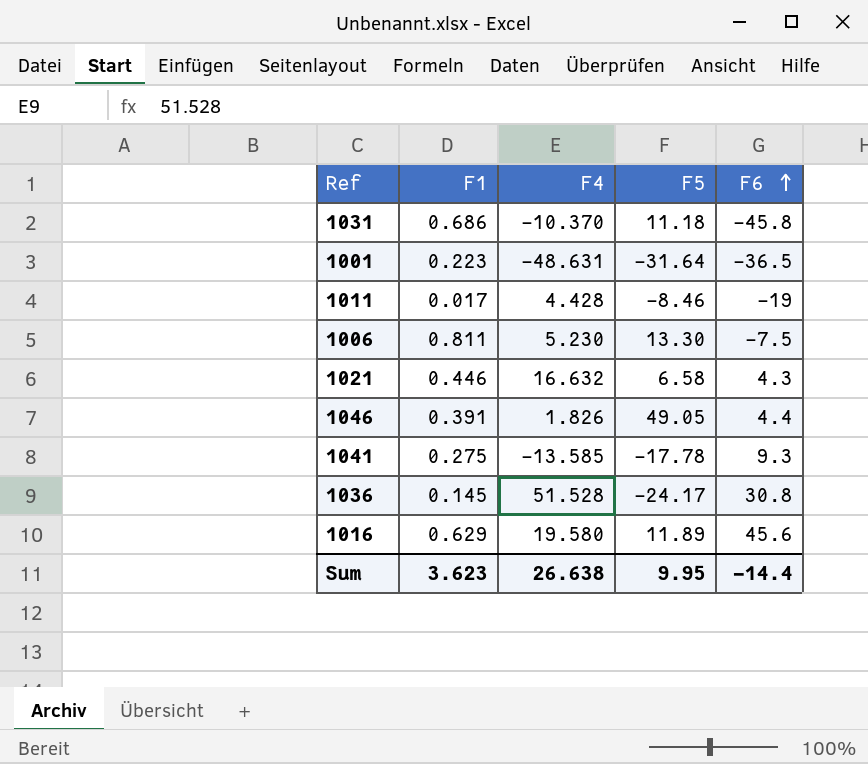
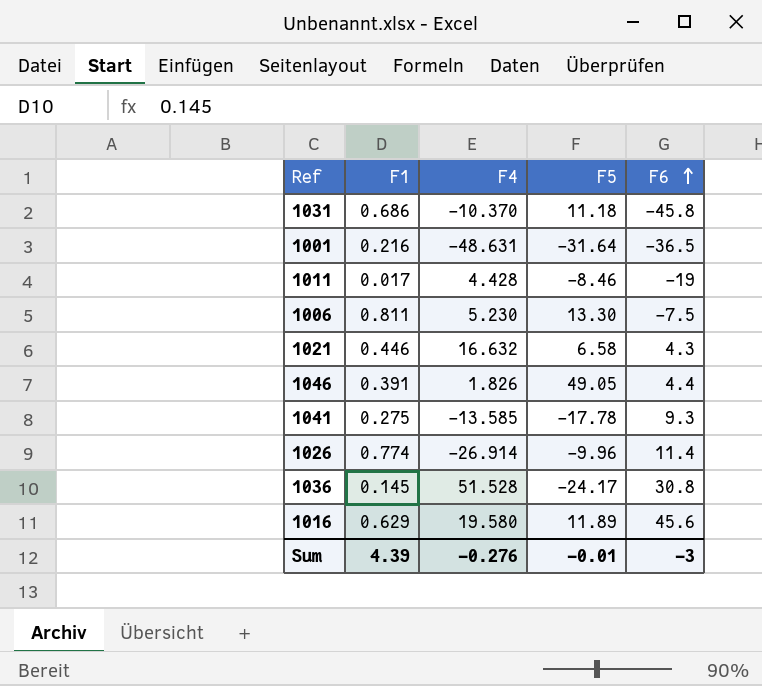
1001 | F1: 0.223 -> 0.216
row 1026: none -> 0.774 | -26.914 | -9.96 | 11.4
Sum | F1: 3.623 -> 4.39
Sum | F4: 26.638 -> -0.276
Sum | F5: 9.95 -> -0.01
Sum | F6: -14.4 -> -3

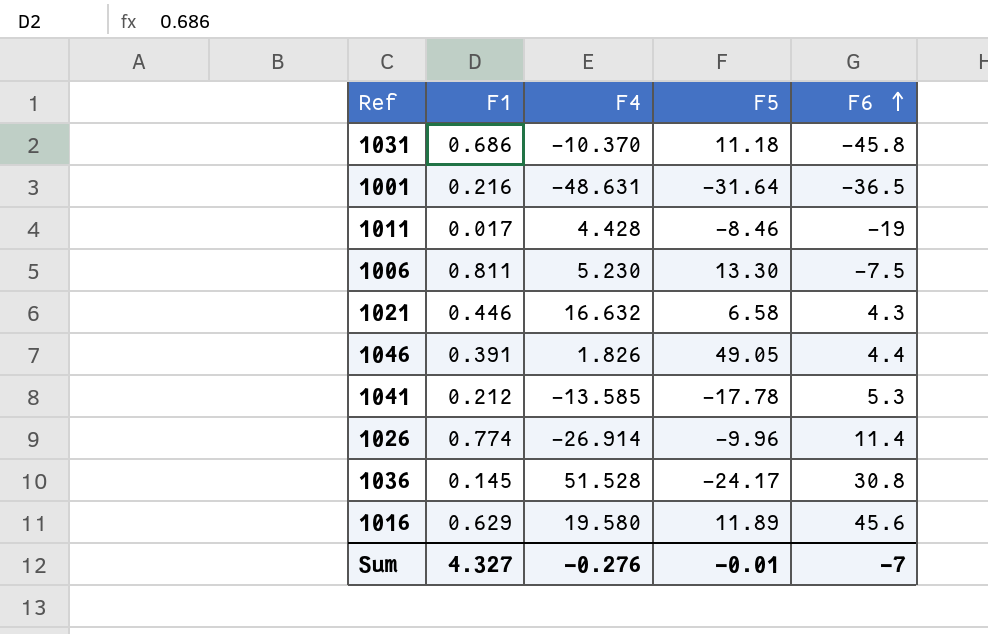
1041 | F1: 0.275 -> 0.212
1041 | F6: 9.3 -> 5.3
Sum | F1: 4.39 -> 4.327
Sum | F6: -3 -> -7

